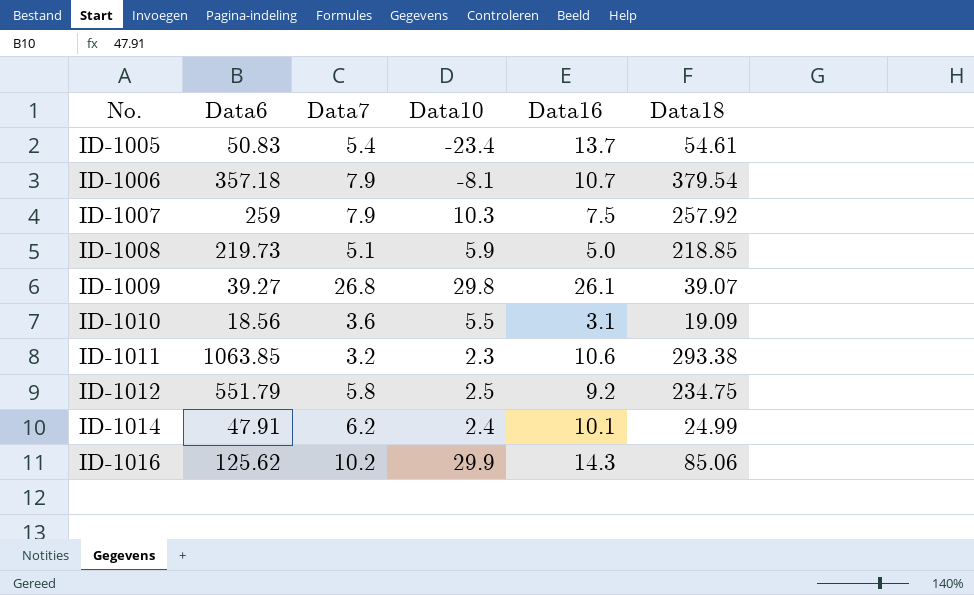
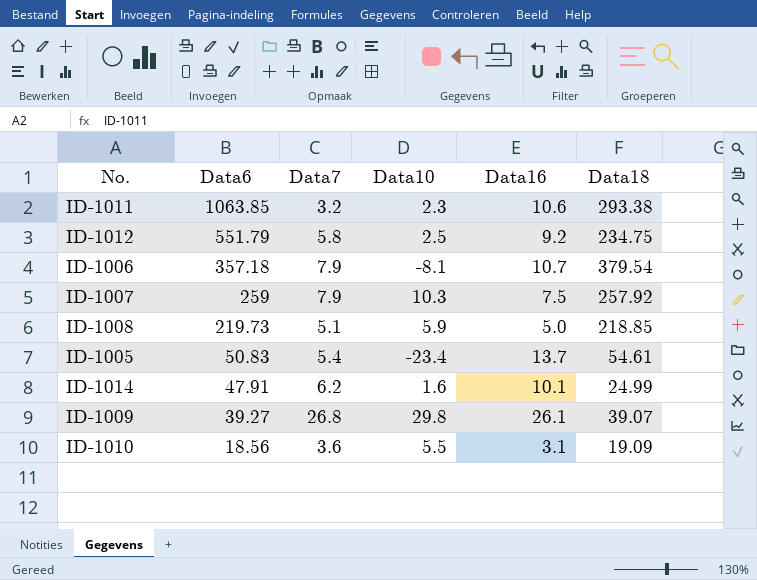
row order: No. ascending -> Data6 descending
row ID-1016: 125.62 | 10.2 | 29.9 | 14.3 | 85.06 -> none
ID-1014 | Data10: 2.4 -> 1.6

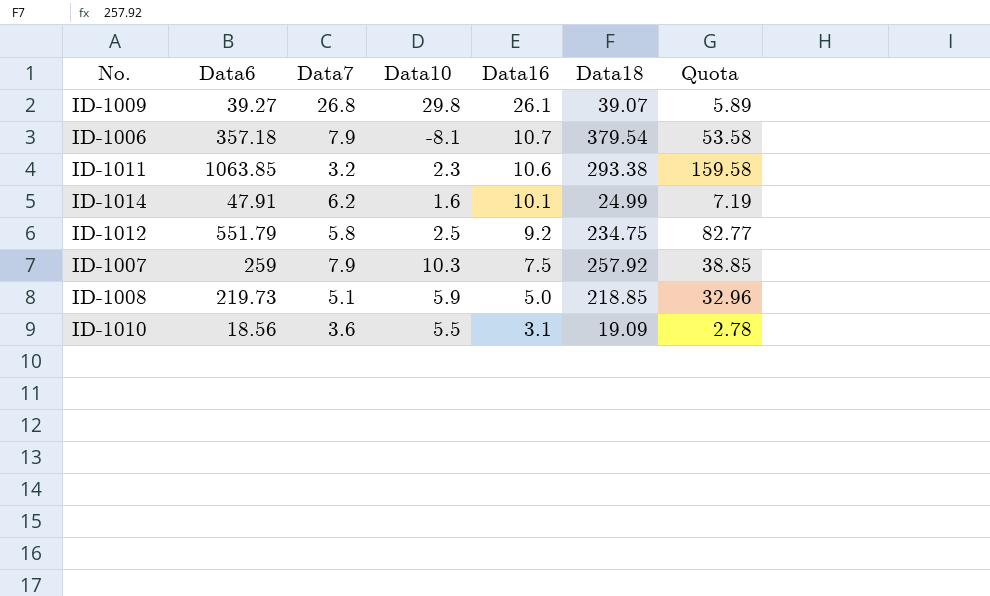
row order: Data6 descending -> Data16 descending
column Quota | formula: none -> [Data6] * 0.15
row ID-1005: 50.83 | 5.4 | -23.4 | 13.7 | 54.61 -> none

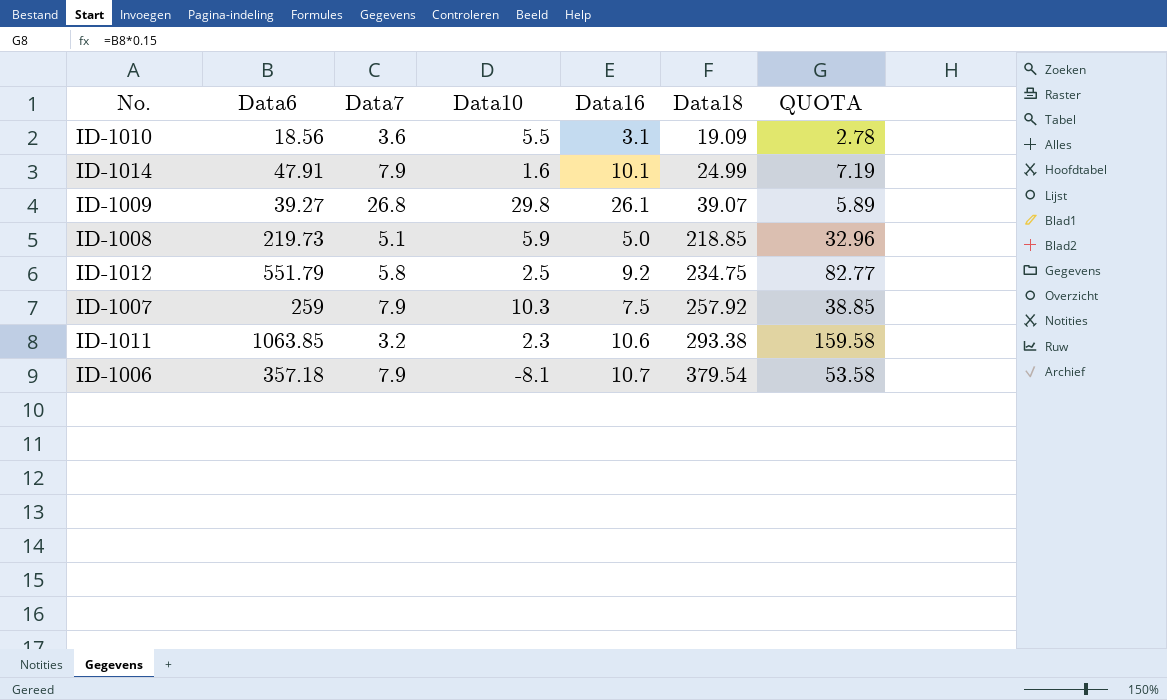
row order: Data16 descending -> Data18 ascending
column name: Quota -> QUOTA
ID-1014 | Data7: 6.2 -> 7.9

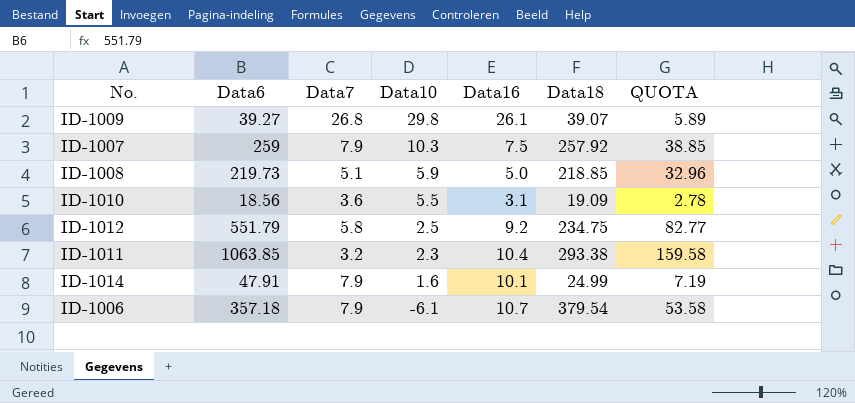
row order: Data18 ascending -> Data10 descending
ID-1011 | Data16: 10.6 -> 10.4
ID-1006 | Data10: -8.1 -> -6.1

